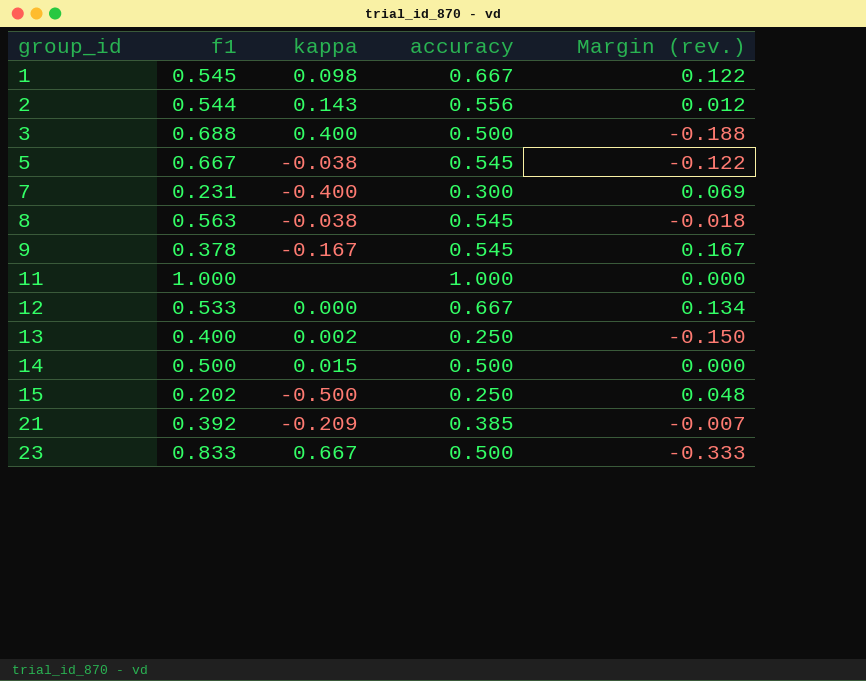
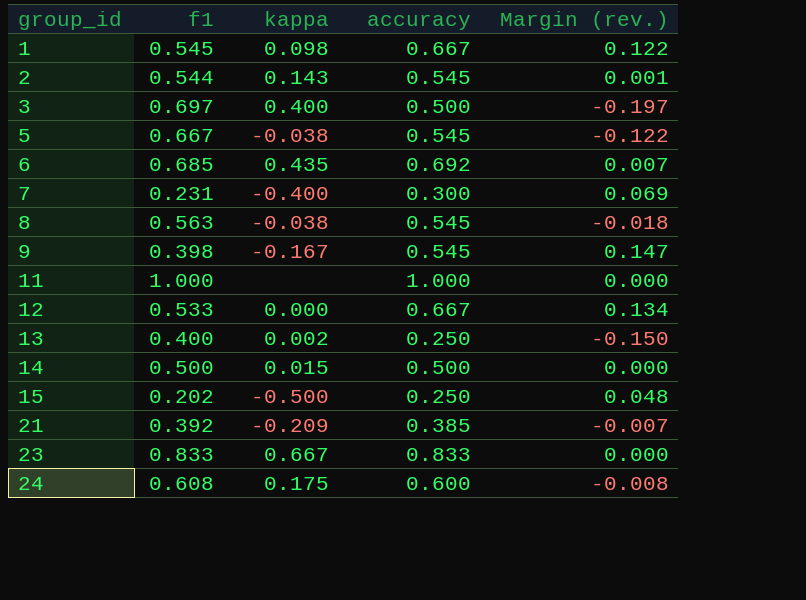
2 | accuracy: 0.556 -> 0.545
2 | Margin (rev.): 0.012 -> 0.001
3 | f1: 0.688 -> 0.697
3 | Margin (rev.): -0.188 -> -0.197
row 6: none -> 0.685 | 0.435 | 0.692 | 0.007
9 | f1: 0.378 -> 0.398
9 | Margin (rev.): 0.167 -> 0.147
23 | accuracy: 0.500 -> 0.833
23 | Margin (rev.): -0.333 -> 0.000
row 24: none -> 0.608 | 0.175 | 0.600 | -0.008

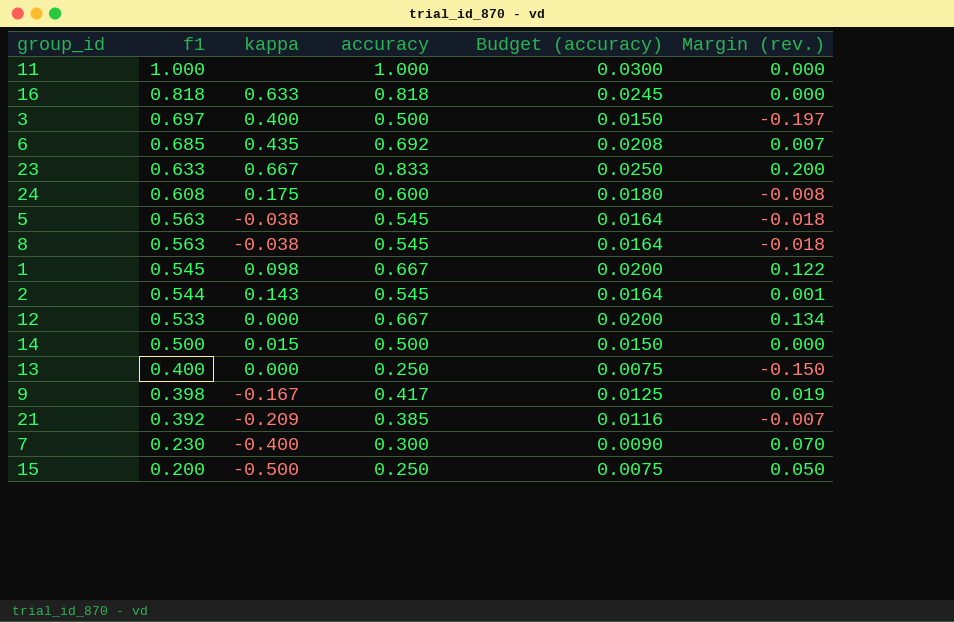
row order: group_id ascending -> f1 descending
column Budget (accuracy) | formula: none -> [accuracy] * 0.03
row 16: none -> 0.818 | 0.633 | 0.818 | 0.0245 | 0.000
23 | f1: 0.833 -> 0.633
23 | Margin (rev.): 0.000 -> 0.200
5 | f1: 0.667 -> 0.563
5 | Margin (rev.): -0.122 -> -0.018
13 | kappa: 0.002 -> 0.000
9 | accuracy: 0.545 -> 0.417
9 | Margin (rev.): 0.147 -> 0.019
7 | f1: 0.231 -> 0.230
7 | Margin (rev.): 0.069 -> 0.070
15 | f1: 0.202 -> 0.200
15 | Margin (rev.): 0.048 -> 0.050

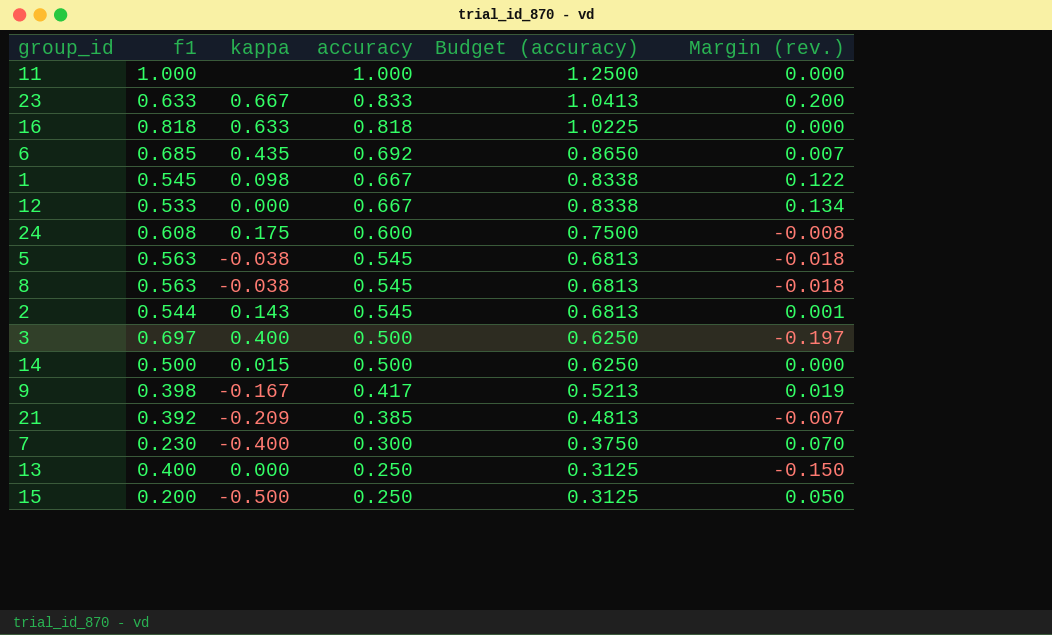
row order: f1 descending -> accuracy descending
column Budget (accuracy) | formula: [accuracy] * 0.03 -> [accuracy] * 1.25

